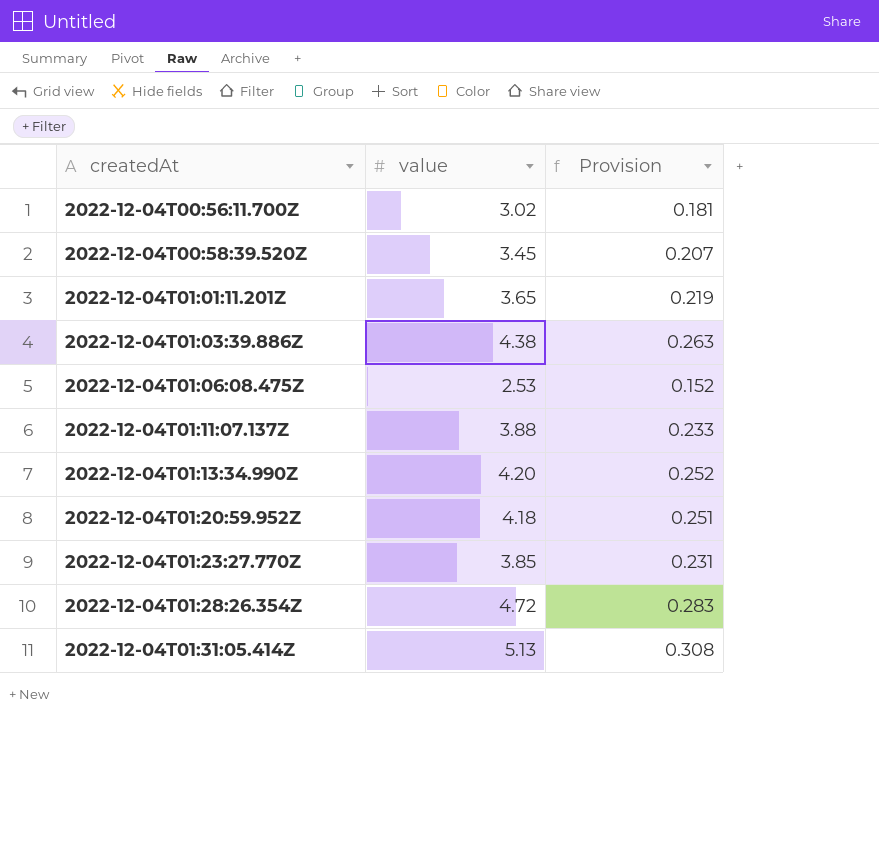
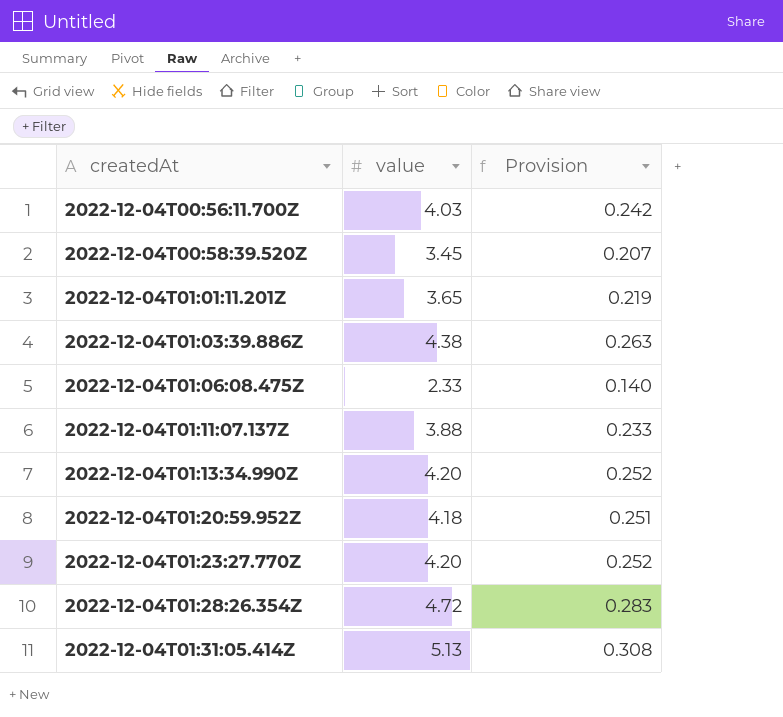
2022-12-04T00:56:11.700Z | value: 3.02 -> 4.03
2022-12-04T00:56:11.700Z | Provision: 0.181 -> 0.242
2022-12-04T01:06:08.475Z | value: 2.53 -> 2.33
2022-12-04T01:06:08.475Z | Provision: 0.152 -> 0.140
2022-12-04T01:23:27.770Z | value: 3.85 -> 4.20
2022-12-04T01:23:27.770Z | Provision: 0.231 -> 0.252

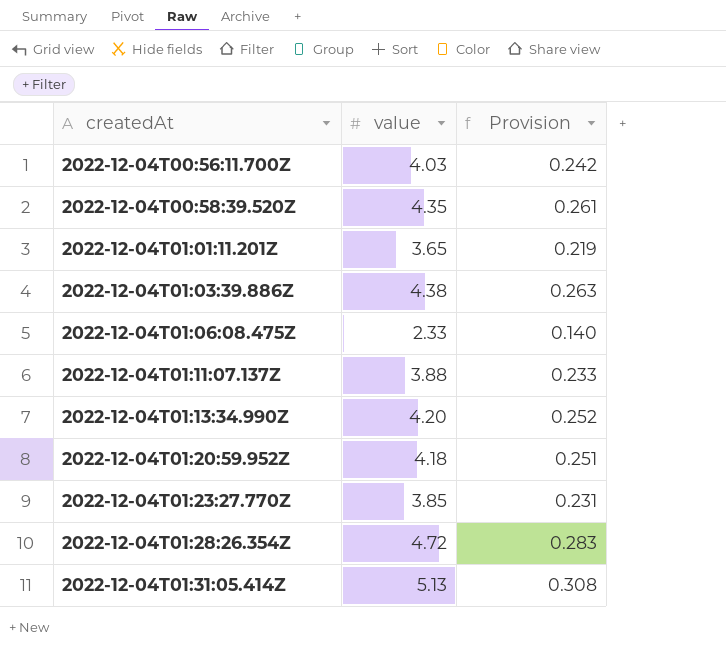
2022-12-04T00:58:39.520Z | value: 3.45 -> 4.35
2022-12-04T00:58:39.520Z | Provision: 0.207 -> 0.261
2022-12-04T01:23:27.770Z | value: 4.20 -> 3.85
2022-12-04T01:23:27.770Z | Provision: 0.252 -> 0.231

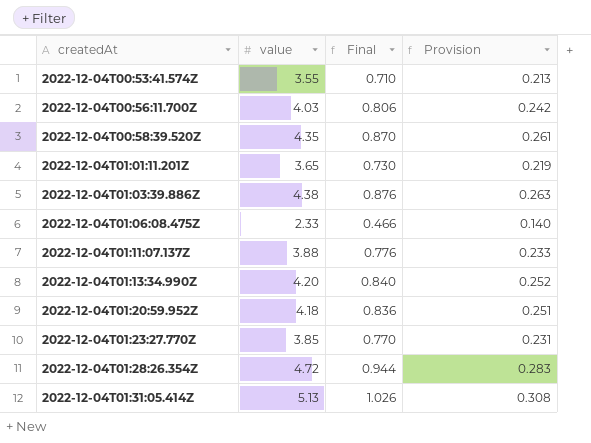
column Final | formula: none -> [value] * 0.2
row 2022-12-04T00:53:41.574Z: none -> 3.55 | 0.710 | 0.213

